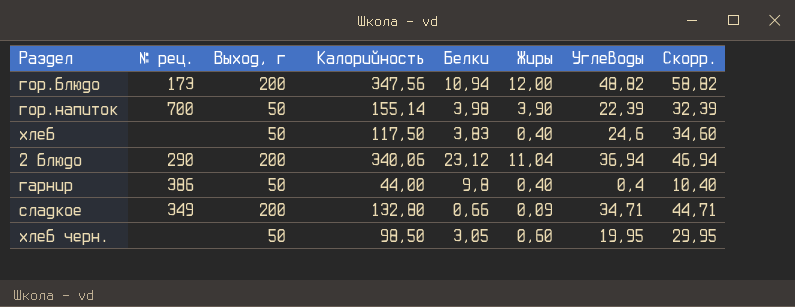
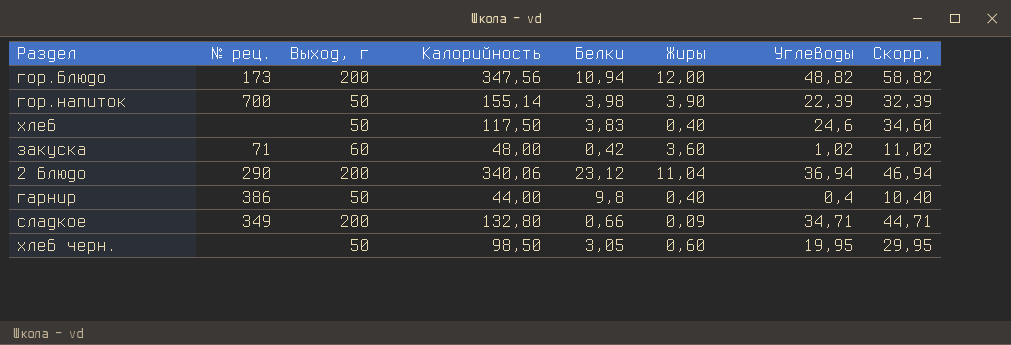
row закуска: none -> 71 | 60 | 48,00 | 0,42 | 3,60 | 1,02 | 11,02

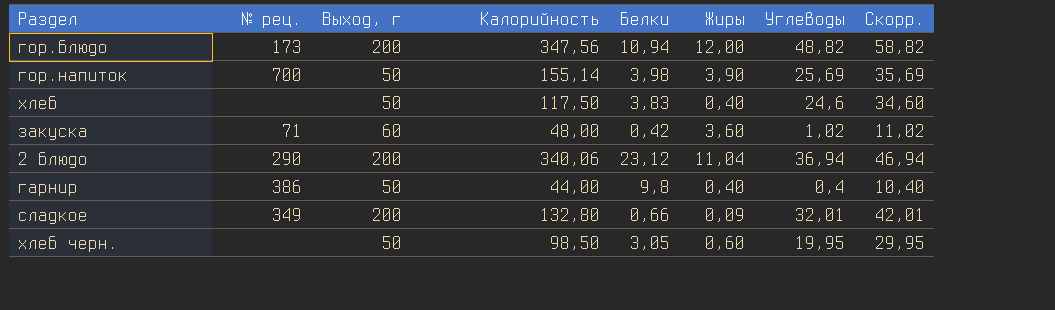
гор.напиток | Углеводы: 22,39 -> 25,69
гор.напиток | Скорр.: 32,39 -> 35,69
сладкое | Углеводы: 34,71 -> 32,01
сладкое | Скорр.: 44,71 -> 42,01

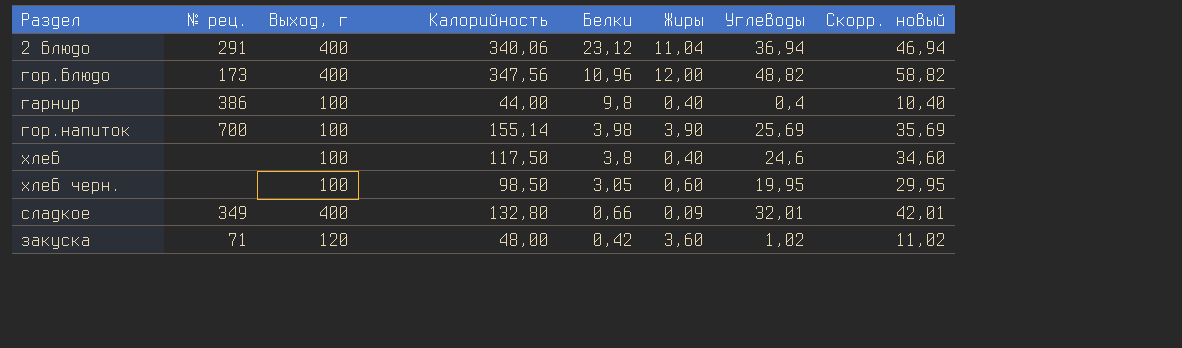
row order: none -> Белки descending
column name: Скорр. -> Скорр. новый
2 блюдо | № рец.: 290 -> 291
2 блюдо | Выход, г: 200 -> 400
гор.блюдо | Выход, г: 200 -> 400
гор.блюдо | Белки: 10,94 -> 10,96
гарнир | Выход, г: 50 -> 100
гор.напиток | Выход, г: 50 -> 100
хлеб | Выход, г: 50 -> 100
хлеб | Белки: 3,83 -> 3,8
хлеб черн. | Выход, г: 50 -> 100
сладкое | Выход, г: 200 -> 400
закуска | Выход, г: 60 -> 120

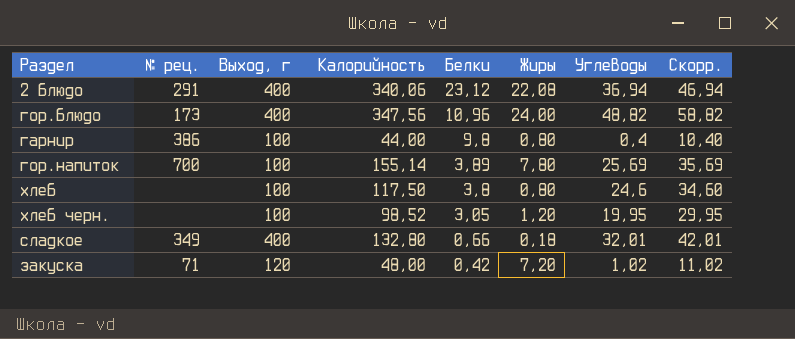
column name: Скорр. новый -> Скорр.
2 блюдо | Жиры: 11,04 -> 22,08
гор.блюдо | Жиры: 12,00 -> 24,00
гарнир | Жиры: 0,40 -> 0,80
гор.напиток | Белки: 3,98 -> 3,89
гор.напиток | Жиры: 3,90 -> 7,80
хлеб | Жиры: 0,40 -> 0,80
хлеб черн. | Калорийность: 98,50 -> 98,52
хлеб черн. | Жиры: 0,60 -> 1,20
сладкое | Жиры: 0,09 -> 0,18
закуска | Жиры: 3,60 -> 7,20

